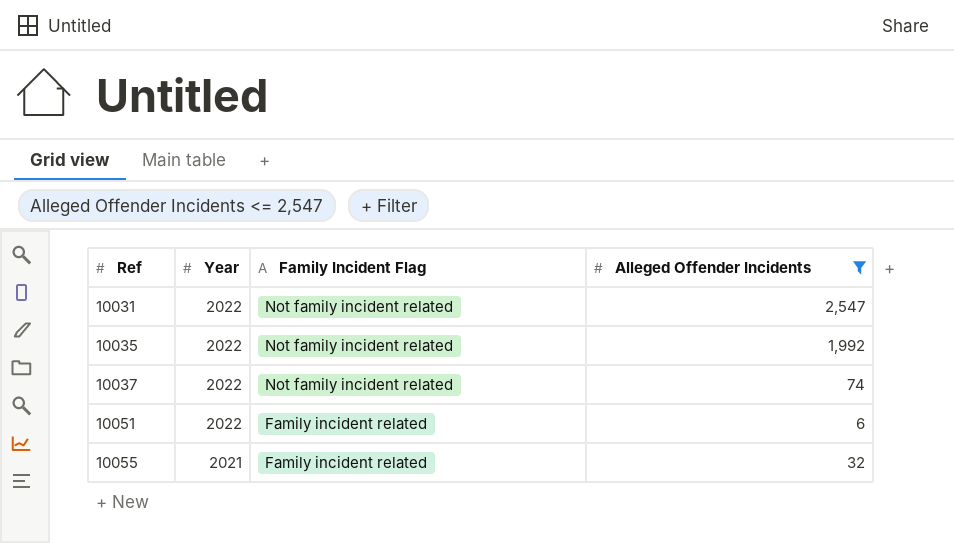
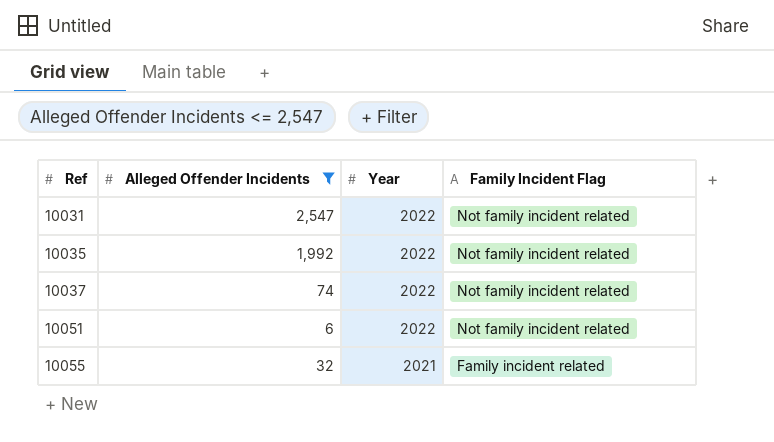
column Alleged Offender Incidents | position: 4 -> 2
10051 | Family Incident Flag: Family incident related -> Not family incident related

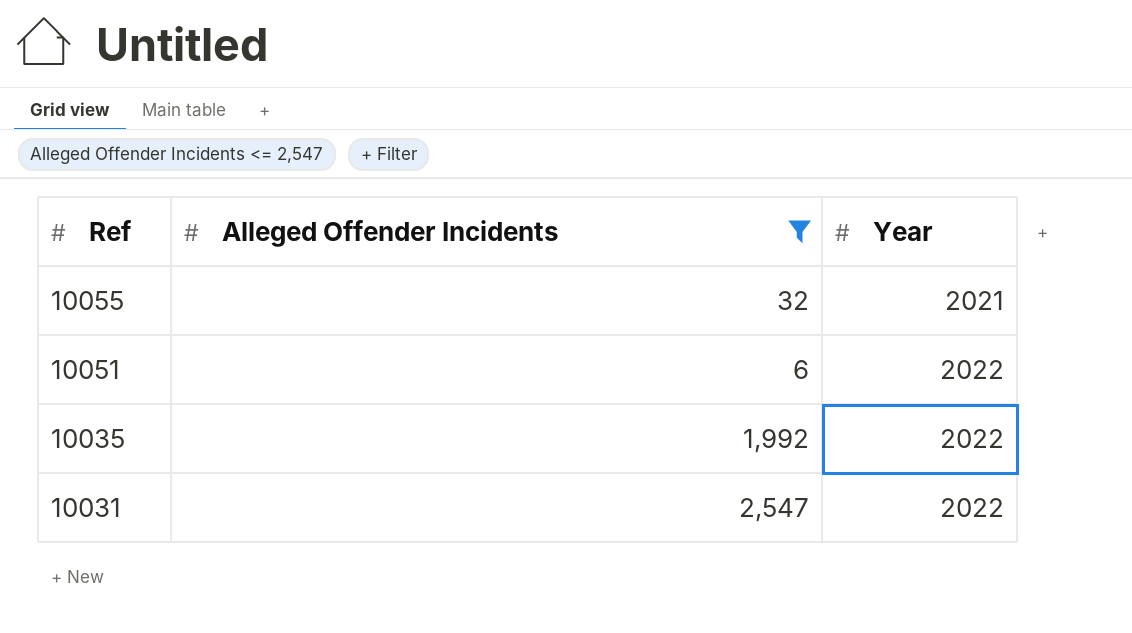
row order: Ref ascending -> Ref descending
column Family Incident Flag | position: 4 -> none
row 10037: 74 | 2022 | Not family incident related -> none

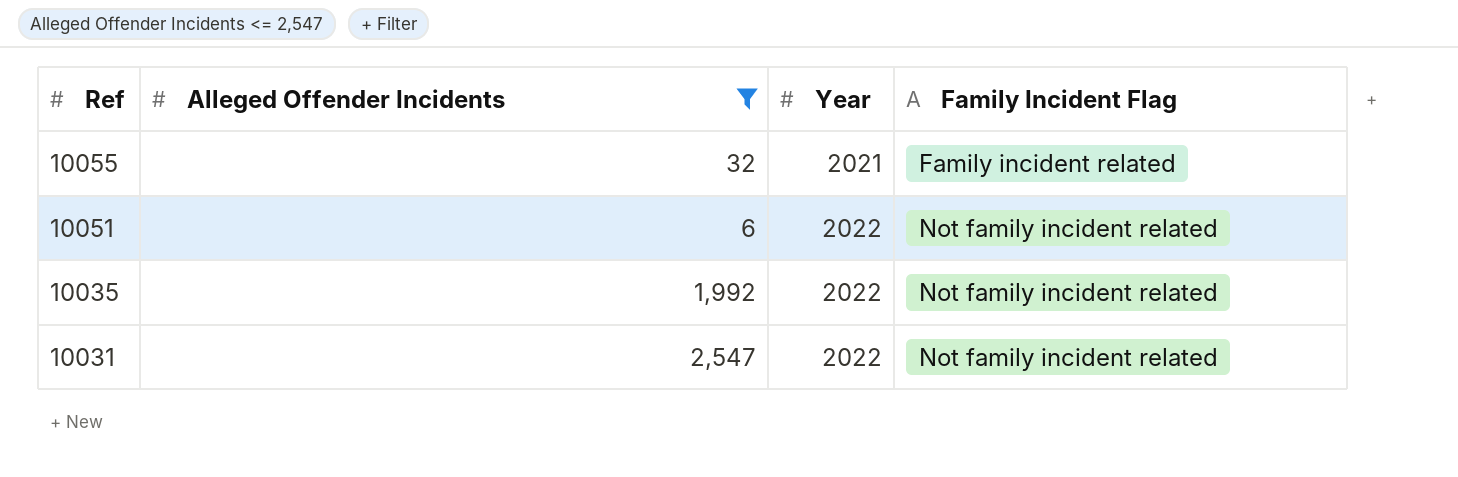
column Family Incident Flag | position: none -> 4

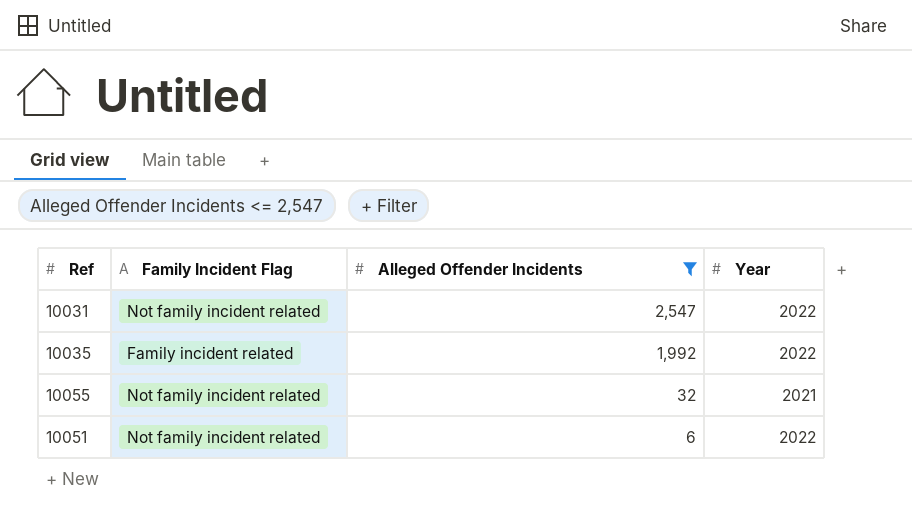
row order: Ref descending -> Alleged Offender Incidents descending
column Family Incident Flag | position: 4 -> 2
10035 | Family Incident Flag: Not family incident related -> Family incident related
10055 | Family Incident Flag: Family incident related -> Not family incident related

